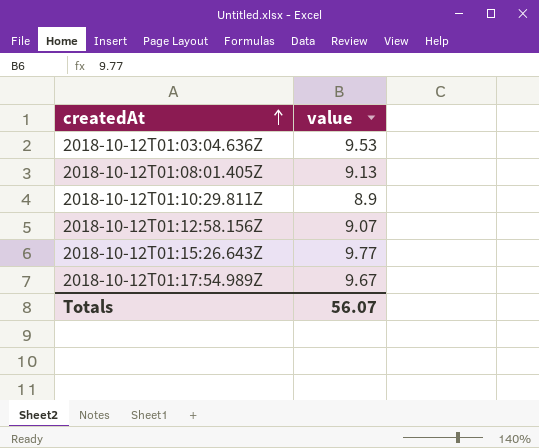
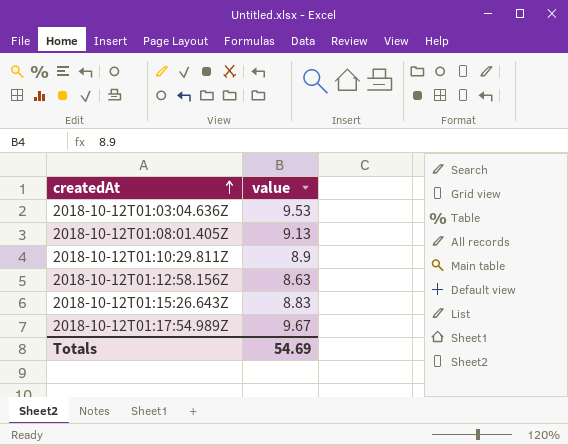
2018-10-12T01:12:58.156Z | value: 9.07 -> 8.63
2018-10-12T01:15:26.643Z | value: 9.77 -> 8.83
Totals | value: 56.07 -> 54.69

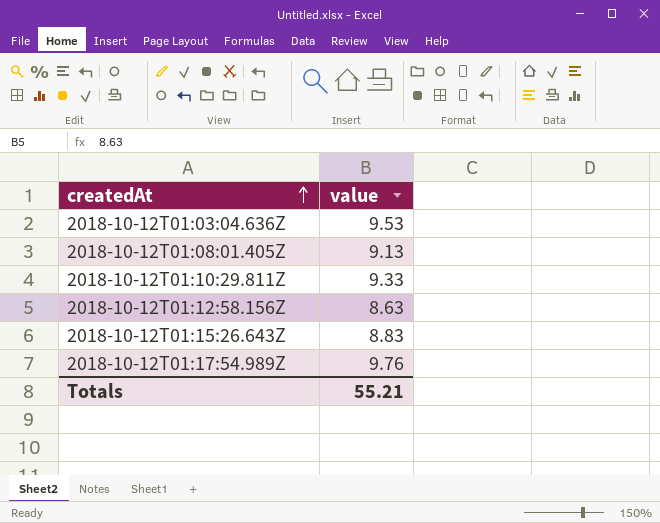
2018-10-12T01:10:29.811Z | value: 8.9 -> 9.33
2018-10-12T01:17:54.989Z | value: 9.67 -> 9.76
Totals | value: 54.69 -> 55.21

